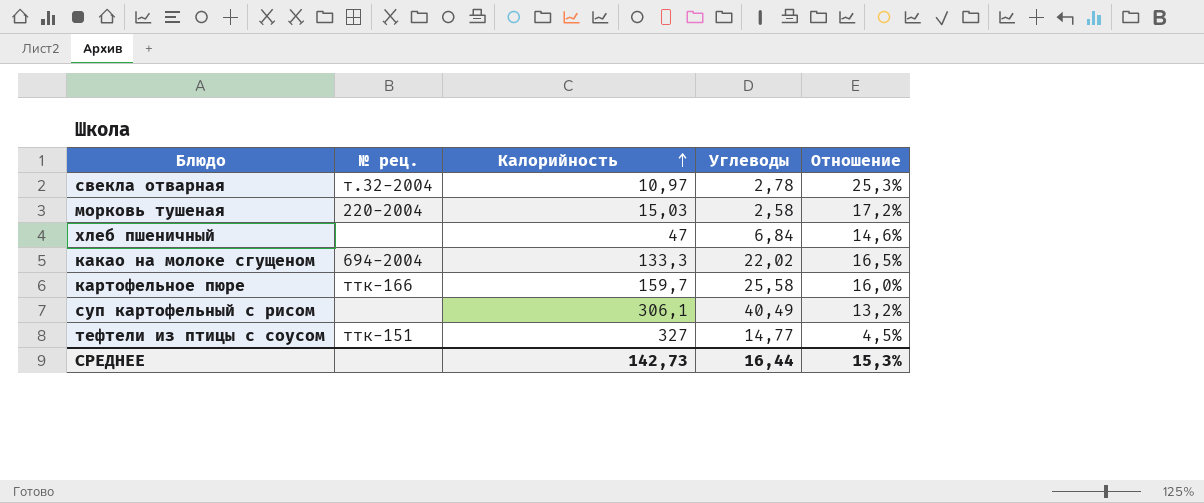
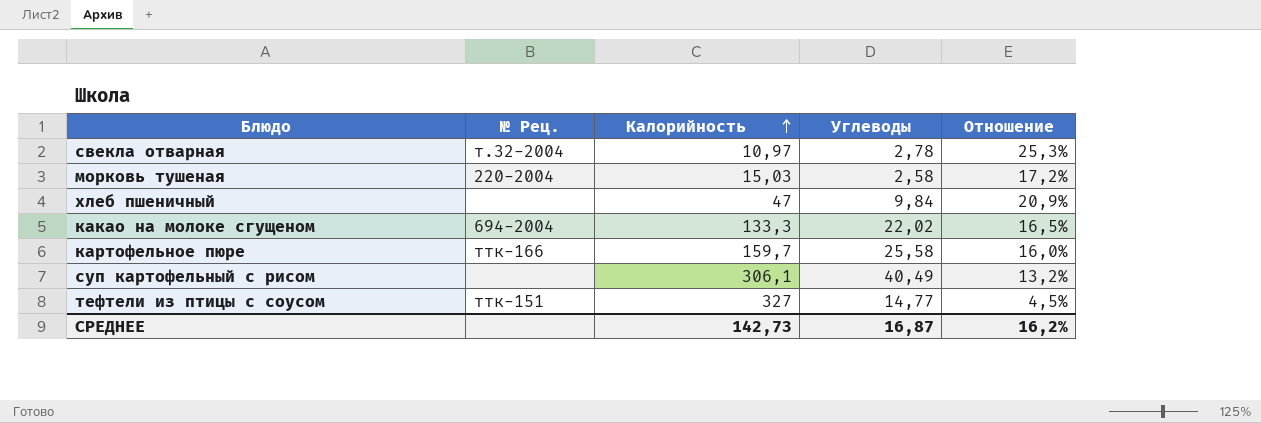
column name: № рец. -> № Рец.
хлеб пшеничный | Углеводы: 6,84 -> 9,84
хлеб пшеничный | Отношение: 14,6% -> 20,9%
СРЕДНЕЕ | Углеводы: 16,44 -> 16,87
СРЕДНЕЕ | Отношение: 15,3% -> 16,2%

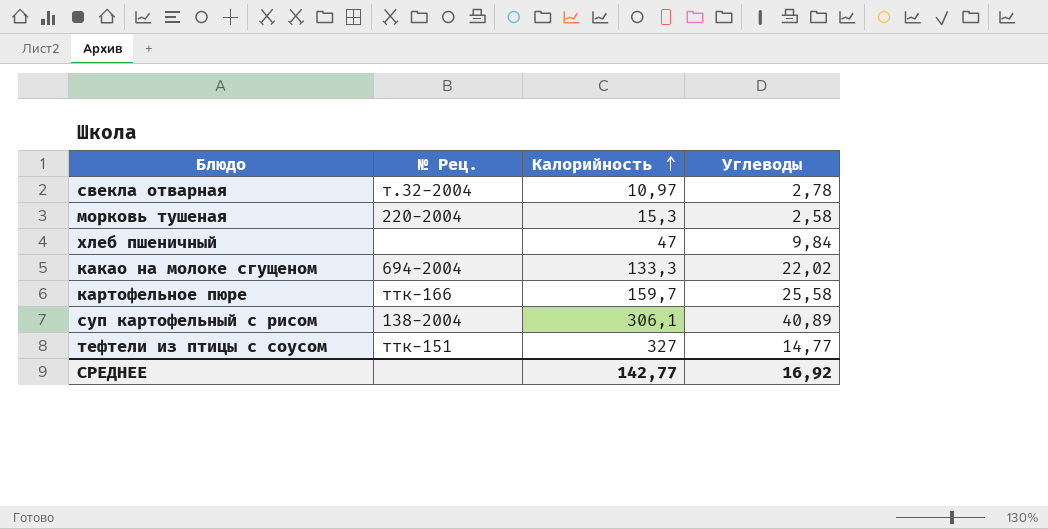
column Отношение | formula: [Углеводы] / [Калорийность] -> none
морковь тушеная | Калорийность: 15,03 -> 15,3
суп картофельный с рисом | № Рец.: none -> 138-2004
суп картофельный с рисом | Углеводы: 40,49 -> 40,89
СРЕДНЕЕ | Калорийность: 142,73 -> 142,77
СРЕДНЕЕ | Углеводы: 16,87 -> 16,92

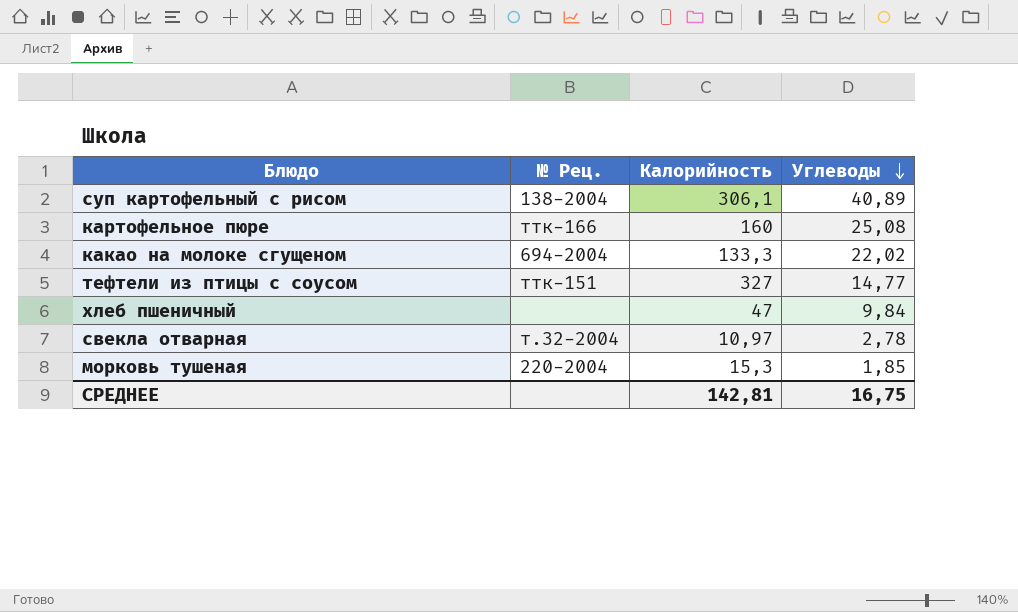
row order: Калорийность ascending -> Углеводы descending
картофельное пюре | Калорийность: 159,7 -> 160
картофельное пюре | Углеводы: 25,58 -> 25,08
морковь тушеная | Углеводы: 2,58 -> 1,85
СРЕДНЕЕ | Калорийность: 142,77 -> 142,81
СРЕДНЕЕ | Углеводы: 16,92 -> 16,75

